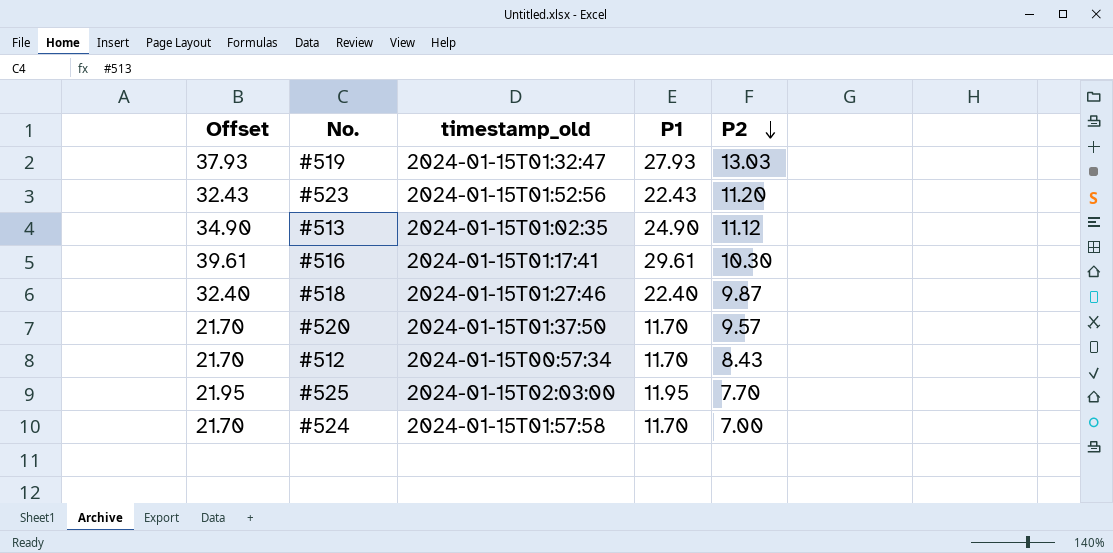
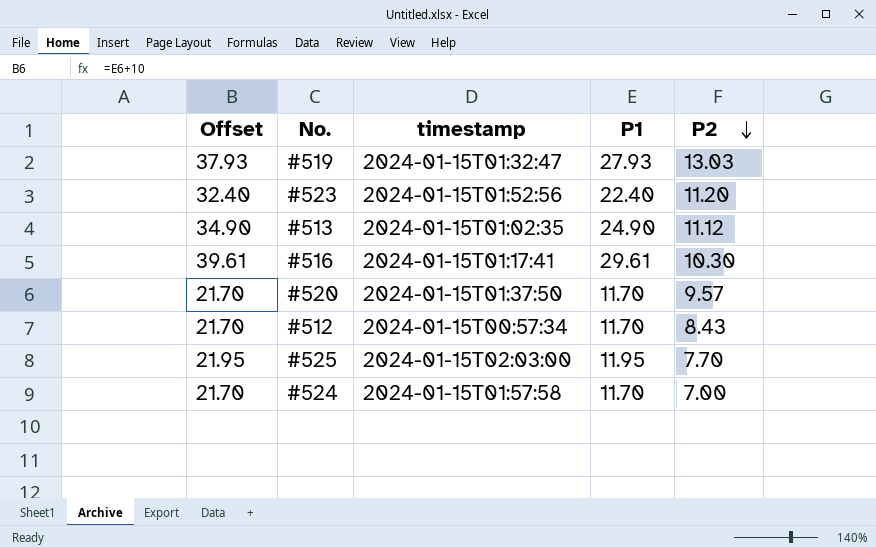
column name: timestamp_old -> timestamp
row #518: 32.40 | 2024-01-15T01:27:46 | 22.40 | 9.87 -> none
#523 | Offset: 32.43 -> 32.40
#523 | P1: 22.43 -> 22.40

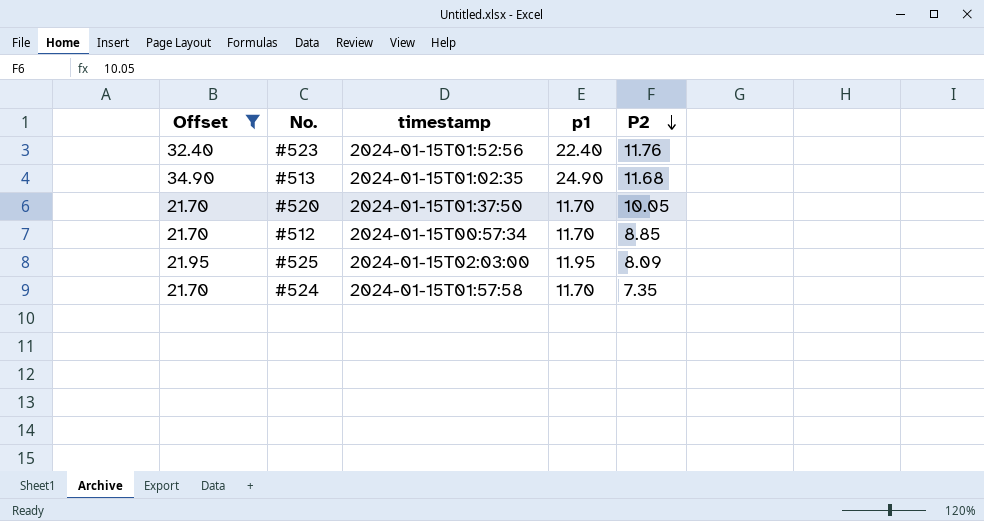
filter: none -> Offset <= 34.90
column name: P1 -> p1
#523 | P2: 11.20 -> 11.76
#513 | P2: 11.12 -> 11.68
#520 | P2: 9.57 -> 10.05
#512 | P2: 8.43 -> 8.85
#525 | P2: 7.70 -> 8.09
#524 | P2: 7.00 -> 7.35

